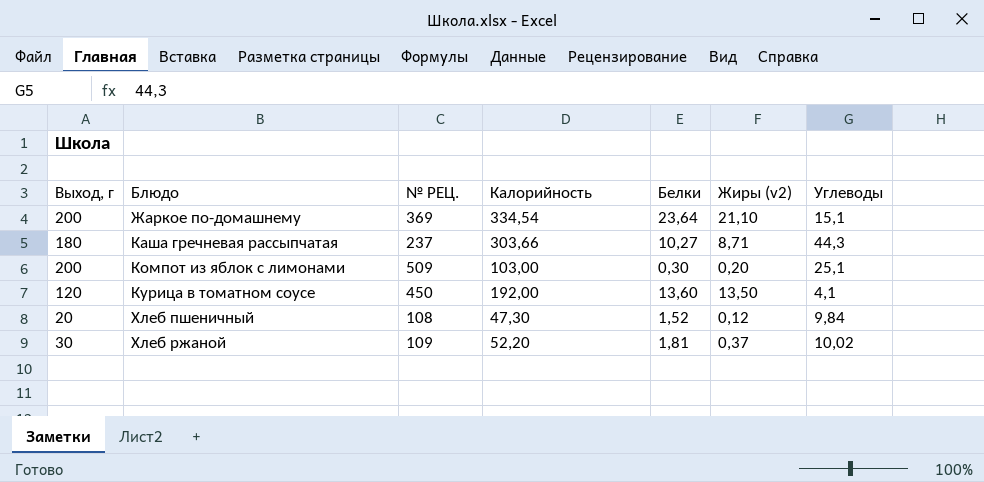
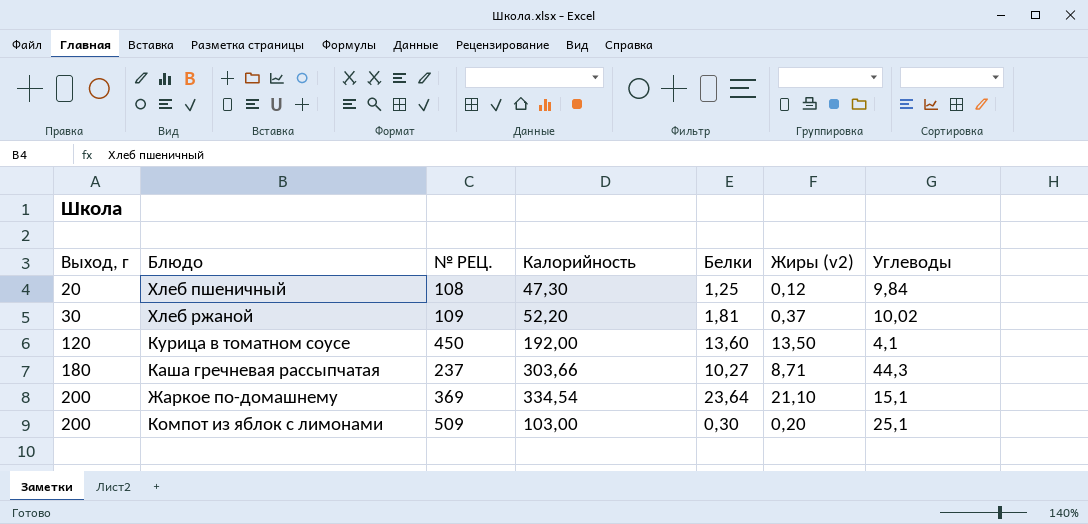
row order: Блюдо ascending -> Выход, г ascending
Хлеб пшеничный | Белки: 1,52 -> 1,25

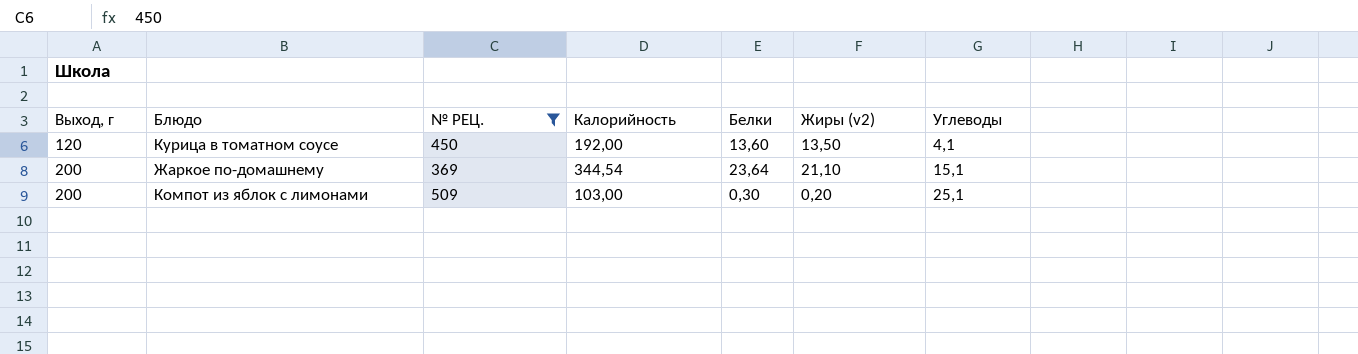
filter: none -> № РЕЦ. >= 369
Жаркое по-домашнему | Калорийность: 334,54 -> 344,54

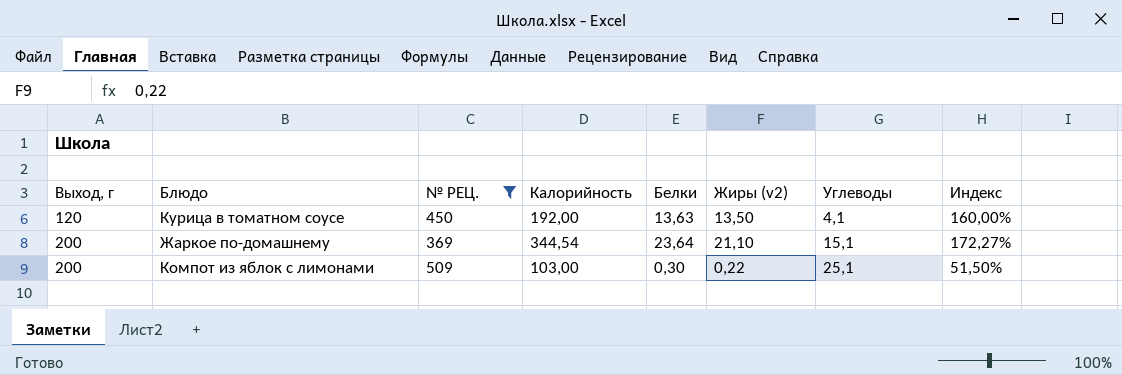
column Индекс | formula: none -> [Калорийность] / [Выход, г]
Курица в томатном соусе | Белки: 13,60 -> 13,63
Компот из яблок с лимонами | Жиры (v2): 0,20 -> 0,22

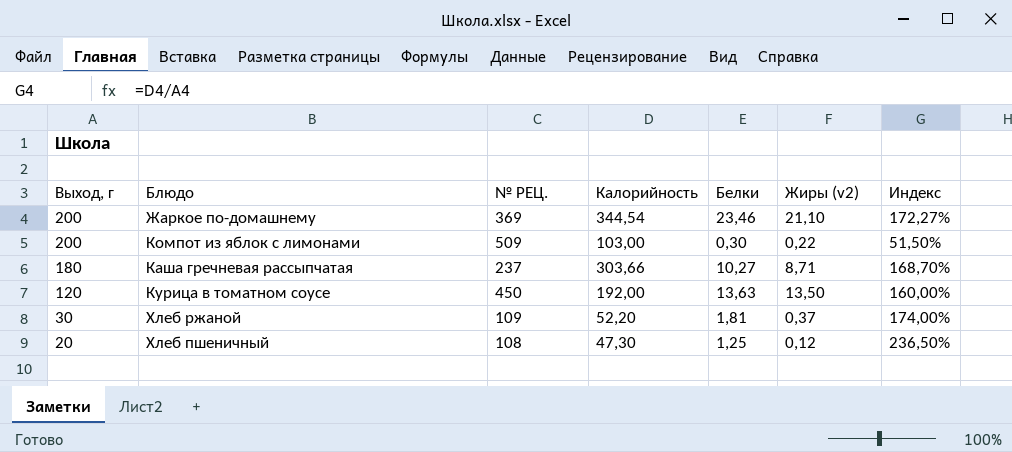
filter: № РЕЦ. >= 369 -> none
row order: Выход, г ascending -> Выход, г descending
column Углеводы | position: 7 -> none
Жаркое по-домашнему | Белки: 23,64 -> 23,46

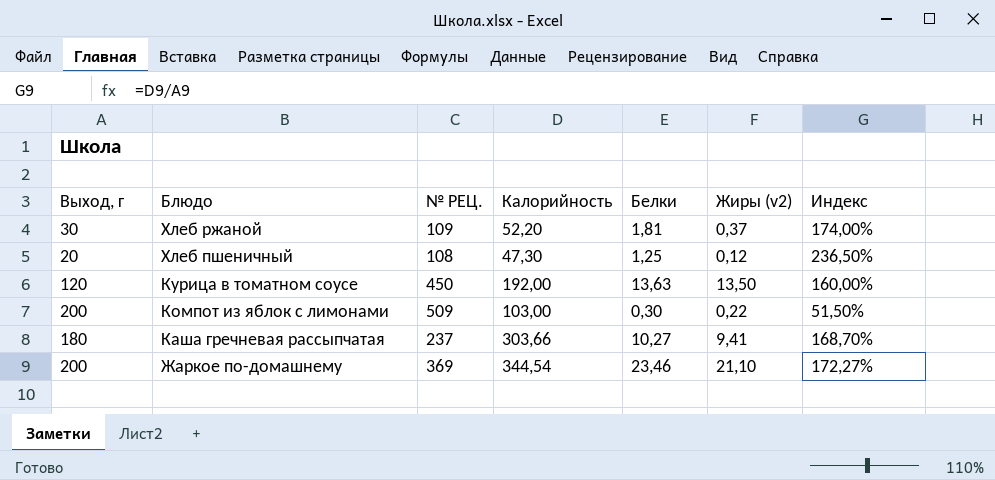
row order: Выход, г descending -> Блюдо descending
Каша гречневая рассыпчатая | Жиры (v2): 8,71 -> 9,41

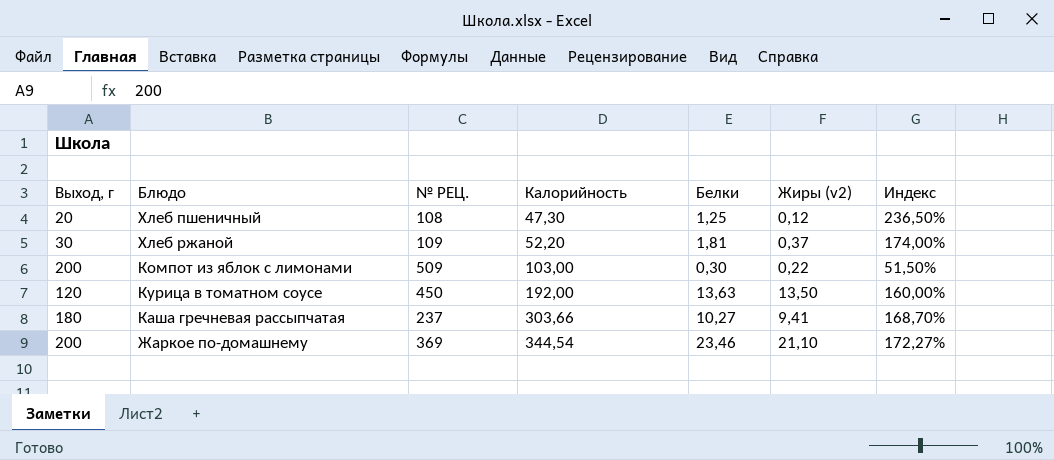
row order: Блюдо descending -> Калорийность ascending

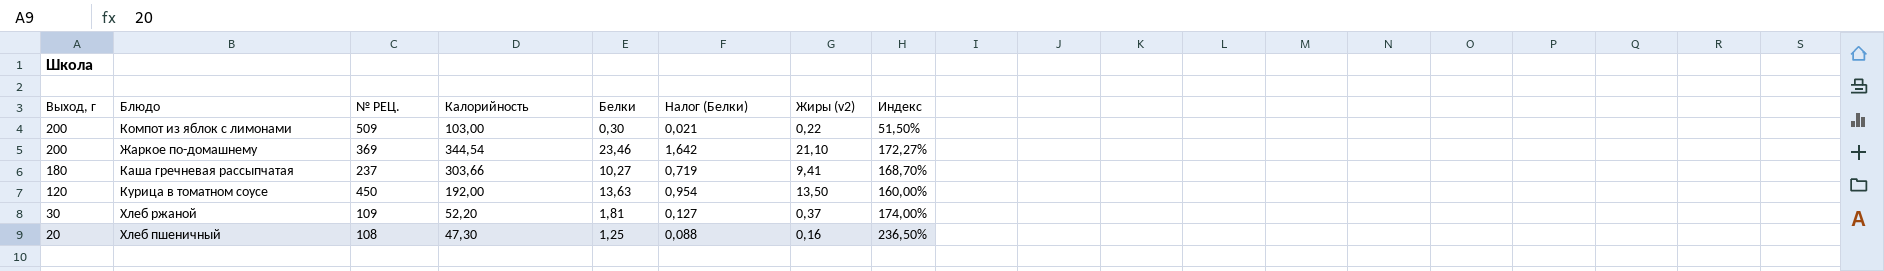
row order: Калорийность ascending -> Выход, г descending
column Налог (Белки) | formula: none -> [Белки] * 0,07
Хлеб пшеничный | Жиры (v2): 0,12 -> 0,16

